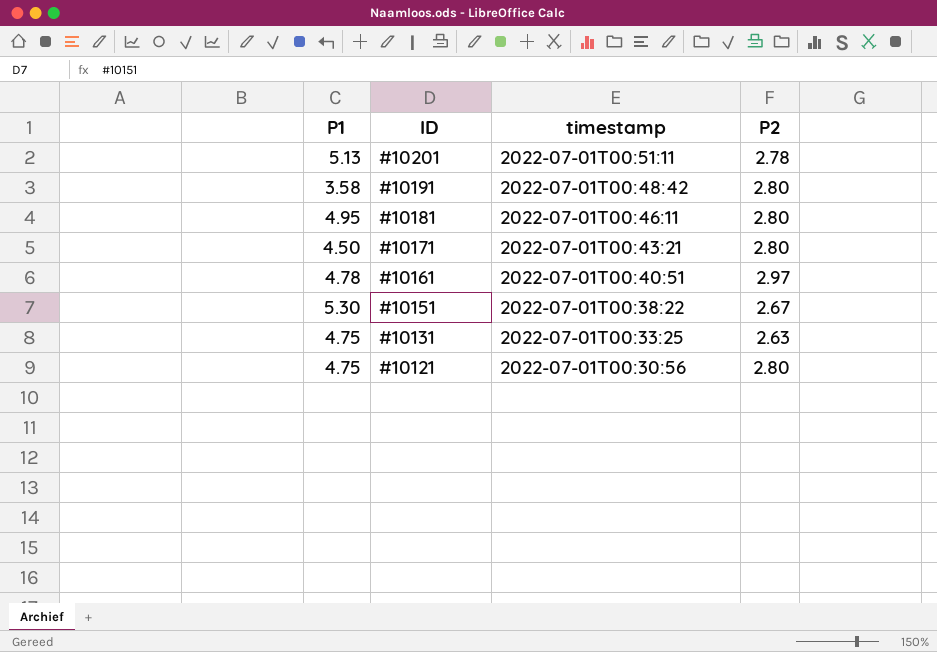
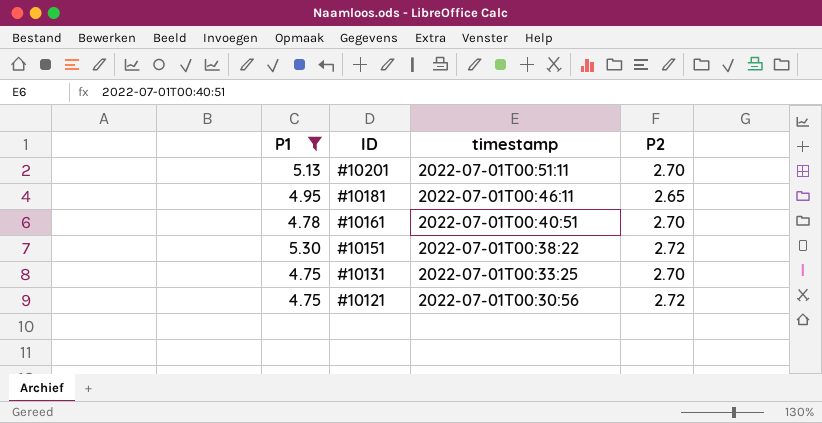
filter: none -> P1 >= 4.75
#10201 | P2: 2.78 -> 2.70
#10181 | P2: 2.80 -> 2.65
#10161 | P2: 2.97 -> 2.70
#10151 | P2: 2.67 -> 2.72
#10131 | P2: 2.63 -> 2.70
#10121 | P2: 2.80 -> 2.72

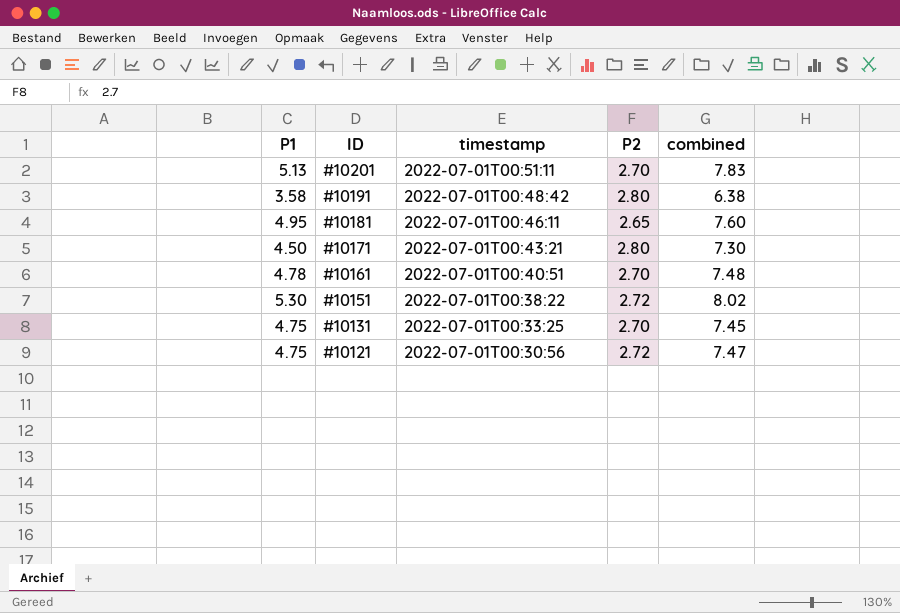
filter: P1 >= 4.75 -> none
column combined | formula: none -> [P1] + [P2]

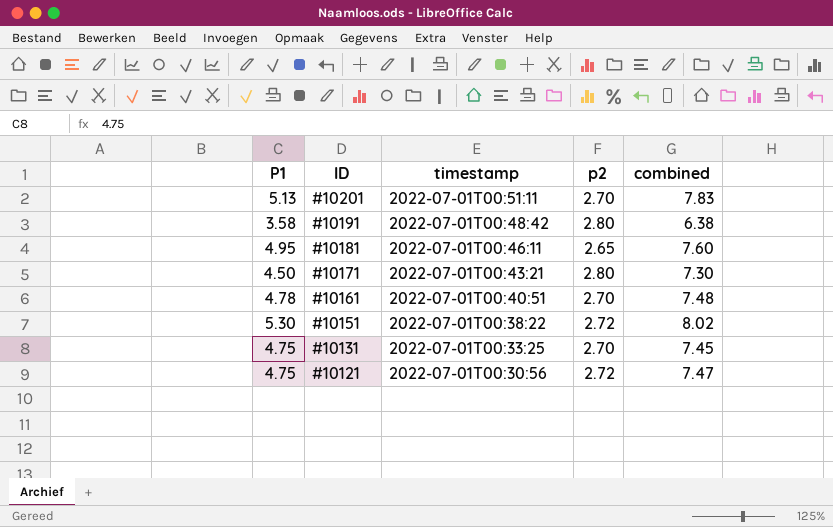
column name: P2 -> p2

